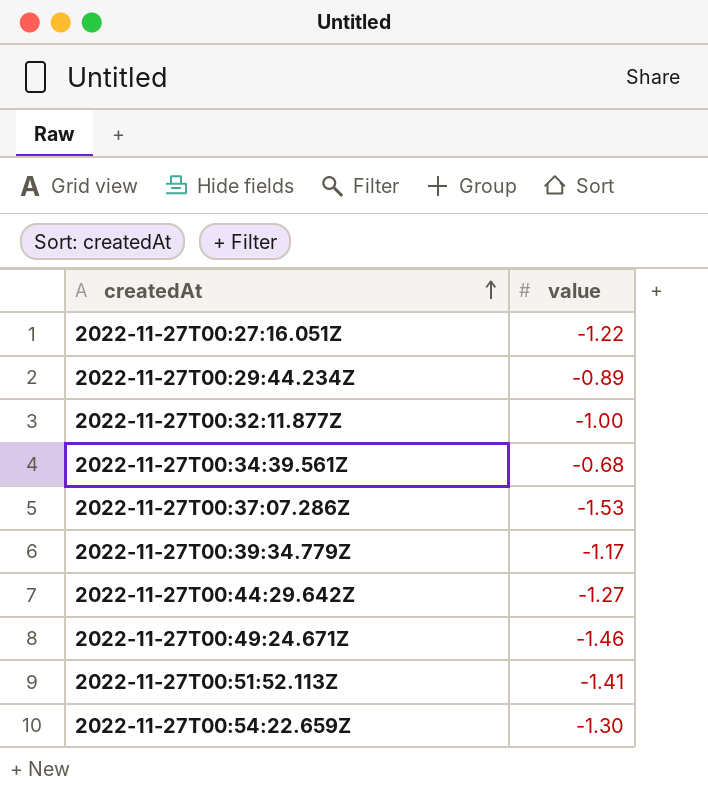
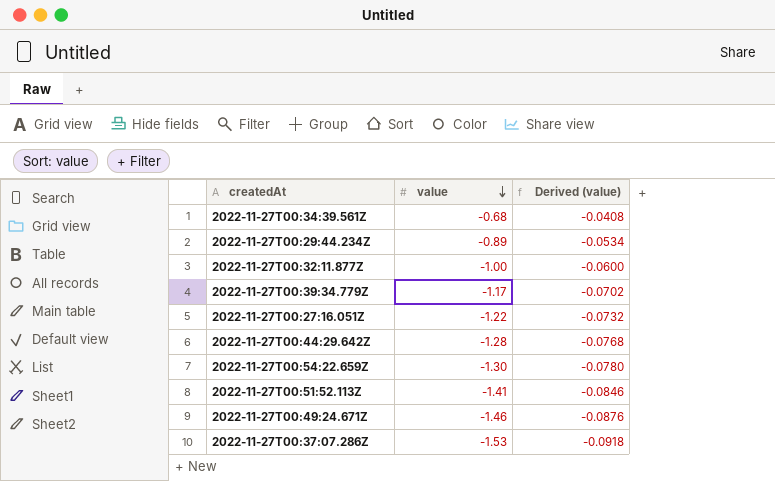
row order: createdAt ascending -> value descending
column Derived (value) | formula: none -> [value] * 0.06
2022-11-27T00:44:29.642Z | value: -1.27 -> -1.28

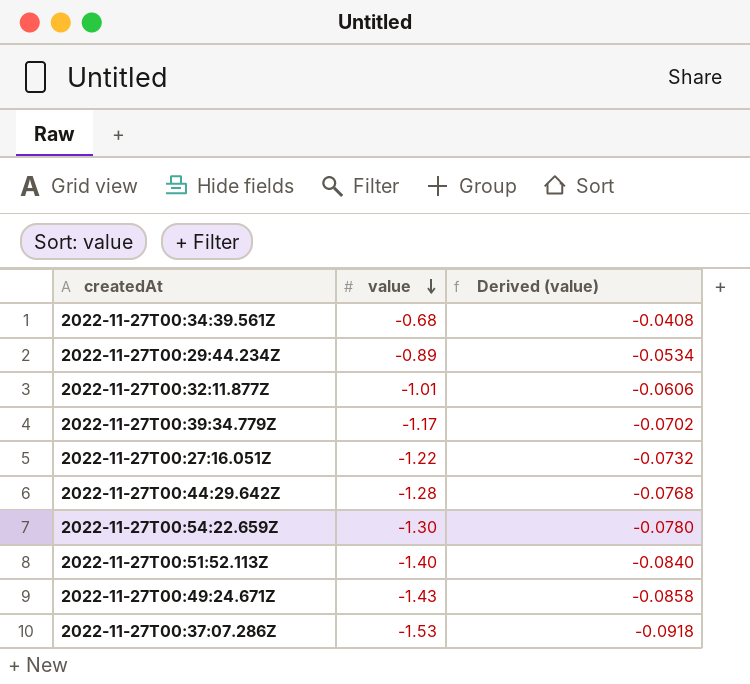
2022-11-27T00:32:11.877Z | value: -1.00 -> -1.01
2022-11-27T00:32:11.877Z | Derived (value): -0.0600 -> -0.0606
2022-11-27T00:51:52.113Z | value: -1.41 -> -1.40
2022-11-27T00:51:52.113Z | Derived (value): -0.0846 -> -0.0840
2022-11-27T00:49:24.671Z | value: -1.46 -> -1.43
2022-11-27T00:49:24.671Z | Derived (value): -0.0876 -> -0.0858

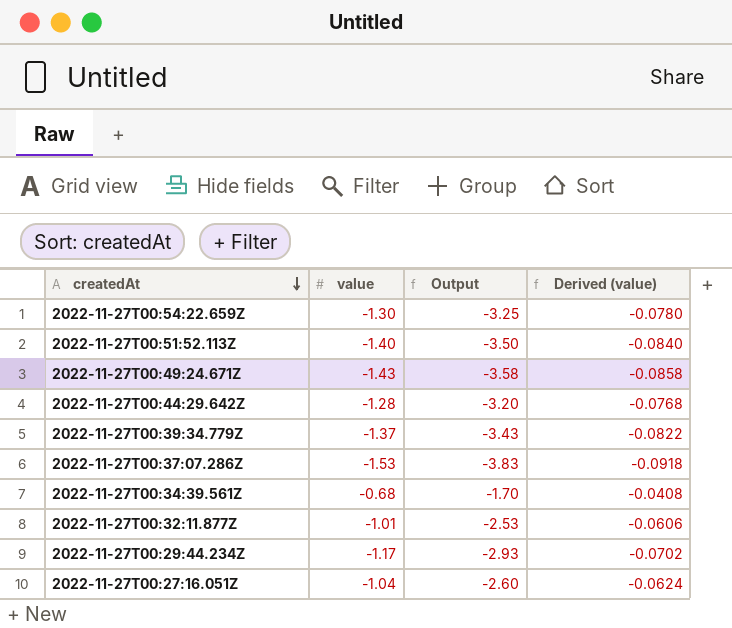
row order: value descending -> createdAt descending
column Output | formula: none -> [value] * 2.5
2022-11-27T00:39:34.779Z | value: -1.17 -> -1.37
2022-11-27T00:39:34.779Z | Derived (value): -0.0702 -> -0.0822
2022-11-27T00:29:44.234Z | value: -0.89 -> -1.17
2022-11-27T00:29:44.234Z | Derived (value): -0.0534 -> -0.0702
2022-11-27T00:27:16.051Z | value: -1.22 -> -1.04
2022-11-27T00:27:16.051Z | Derived (value): -0.0732 -> -0.0624

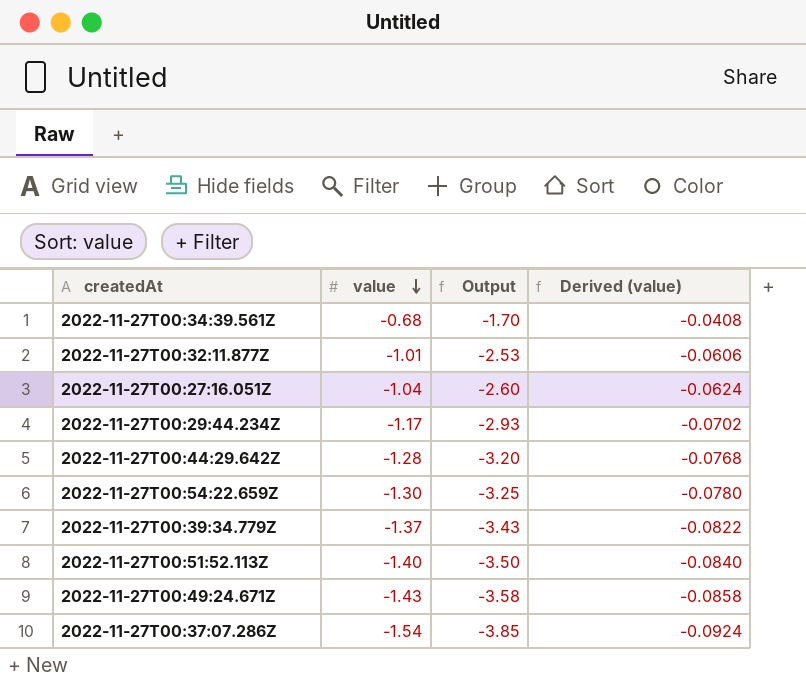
row order: createdAt descending -> value descending
2022-11-27T00:37:07.286Z | value: -1.53 -> -1.54
2022-11-27T00:37:07.286Z | Output: -3.83 -> -3.85
2022-11-27T00:37:07.286Z | Derived (value): -0.0918 -> -0.0924

